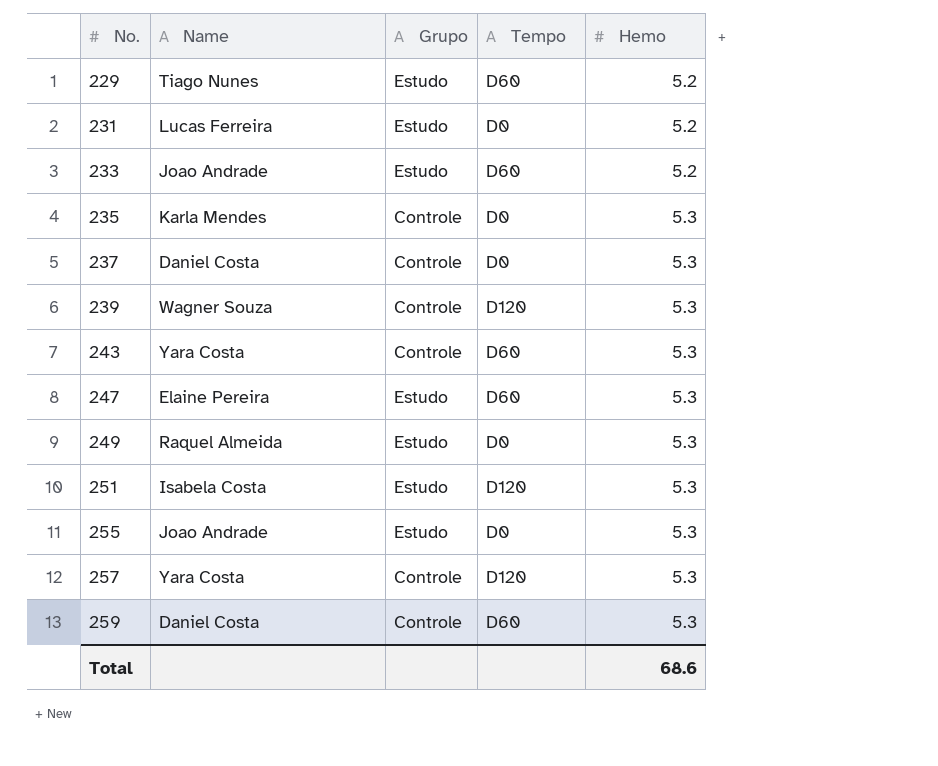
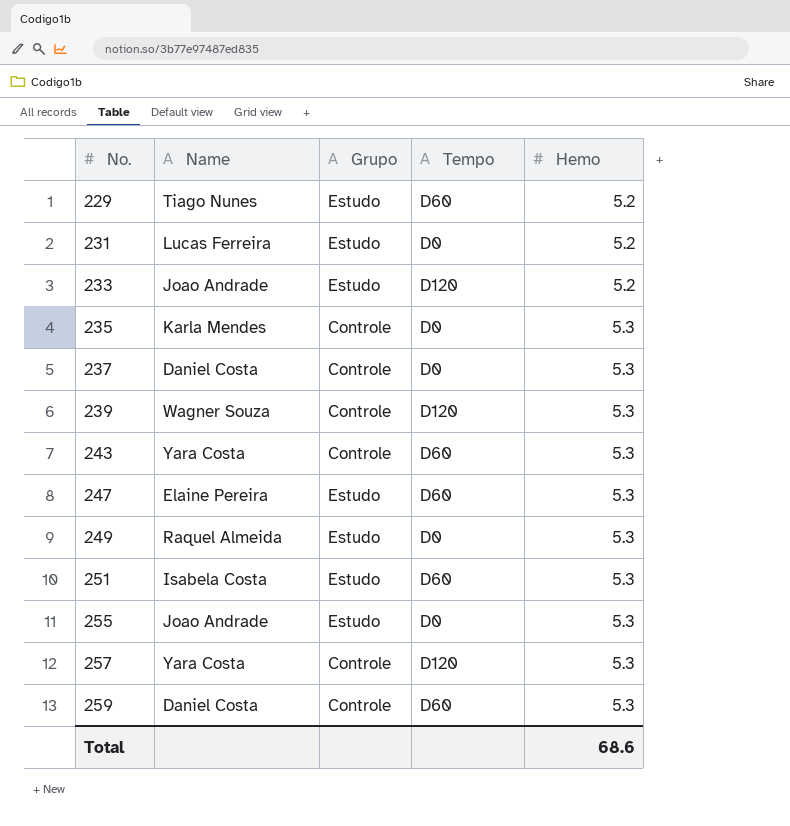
233 | Tempo: D60 -> D120
251 | Tempo: D120 -> D60

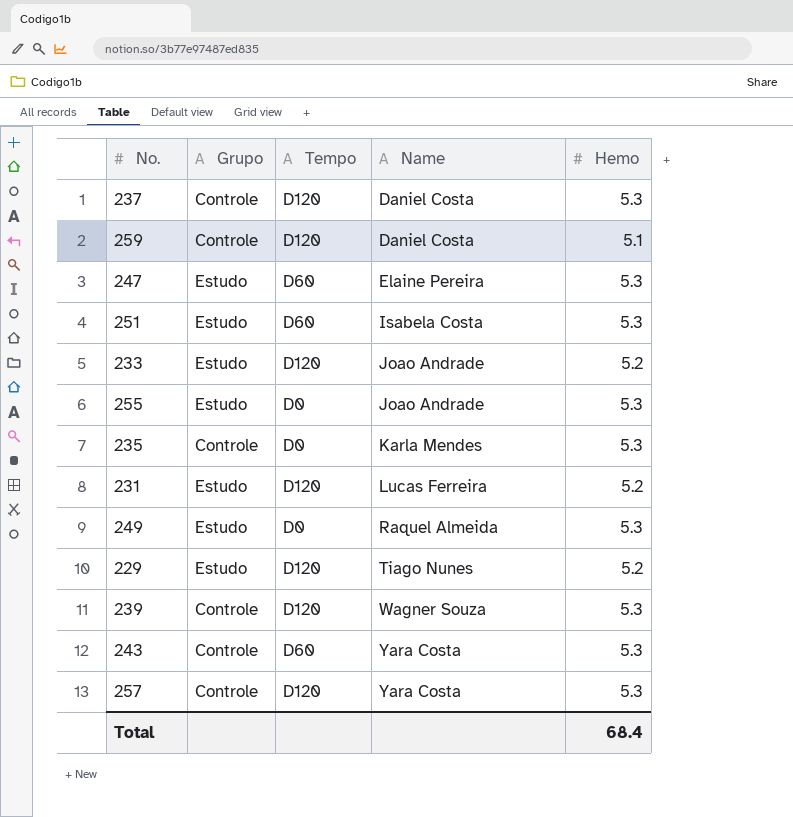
row order: No. ascending -> Name ascending
column Name | position: 2 -> 4
237 | Tempo: D0 -> D120
259 | Tempo: D60 -> D120
259 | Hemo: 5.3 -> 5.1
231 | Tempo: D0 -> D120
229 | Tempo: D60 -> D120
Total | Hemo: 68.6 -> 68.4

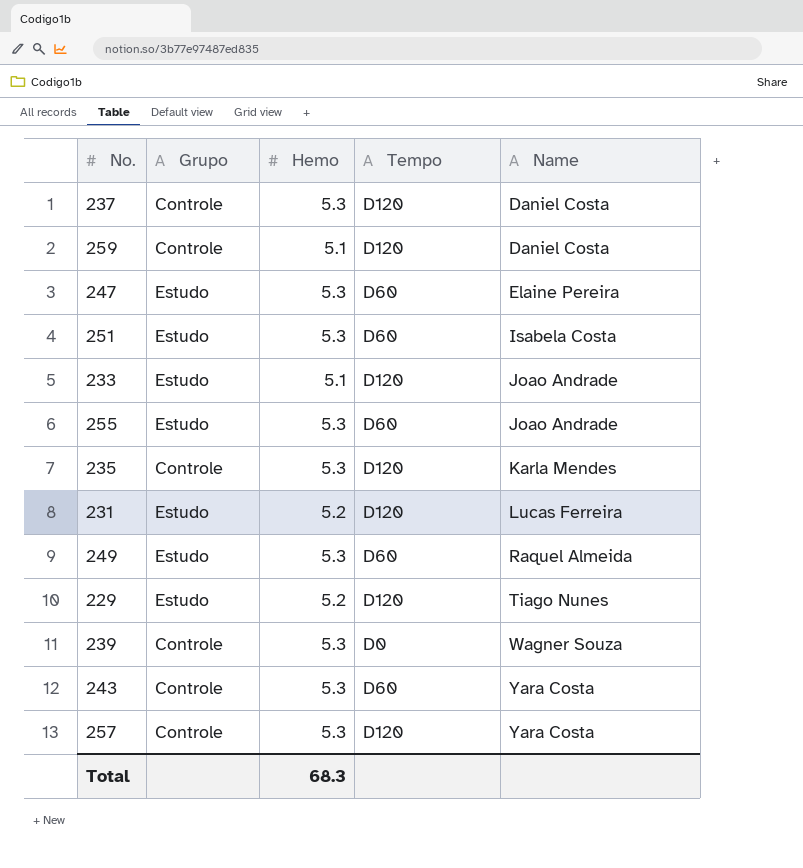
column Hemo | position: 5 -> 3
233 | Hemo: 5.2 -> 5.1
255 | Tempo: D0 -> D60
235 | Tempo: D0 -> D120
249 | Tempo: D0 -> D60
239 | Tempo: D120 -> D0
Total | Hemo: 68.4 -> 68.3

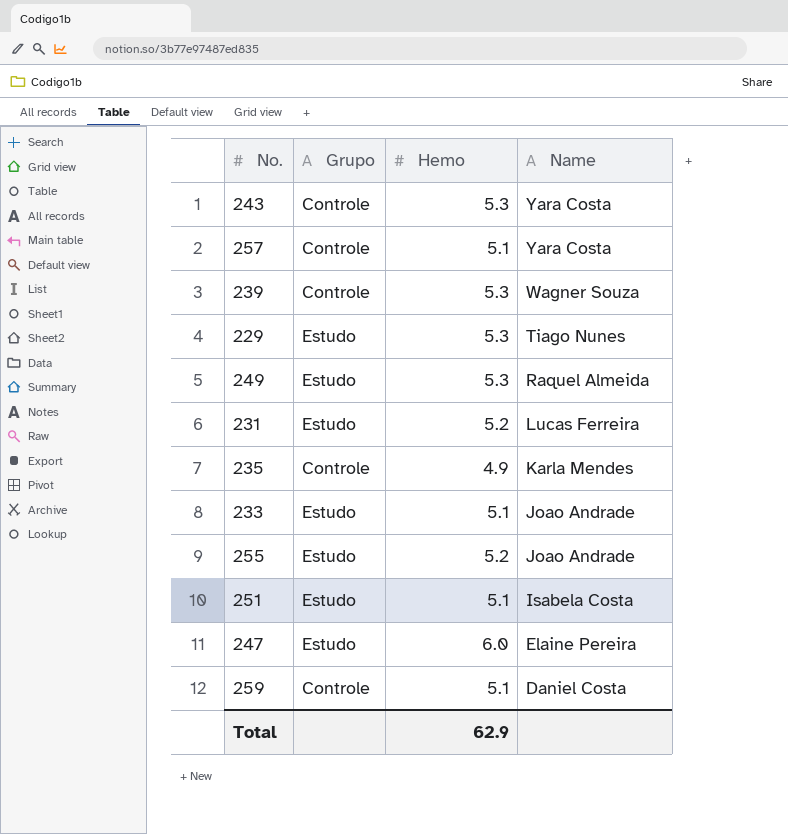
row order: Name ascending -> Name descending
column Tempo | position: 4 -> none
row 237: Controle | 5.3 | D120 | Daniel Costa -> none
257 | Hemo: 5.3 -> 5.1
229 | Hemo: 5.2 -> 5.3
235 | Hemo: 5.3 -> 4.9
255 | Hemo: 5.3 -> 5.2
251 | Hemo: 5.3 -> 5.1
247 | Hemo: 5.3 -> 6.0
Total | Hemo: 68.3 -> 62.9

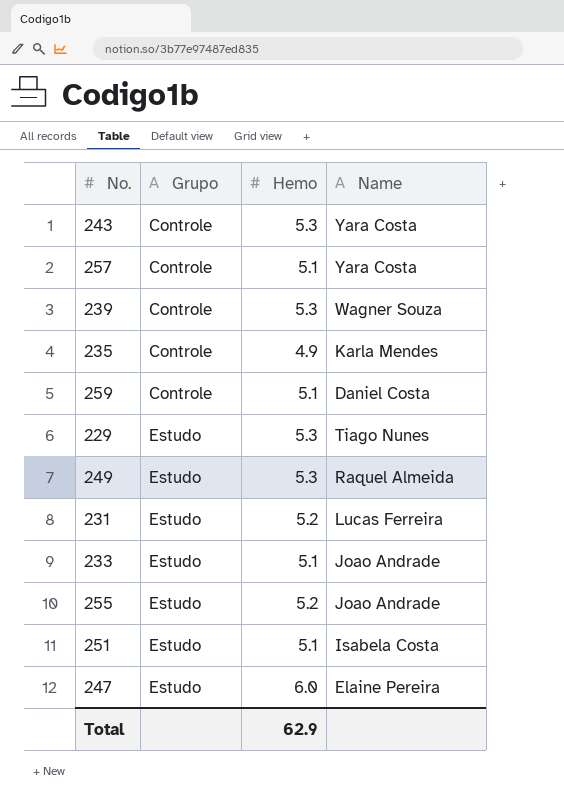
row order: Name descending -> Grupo ascending

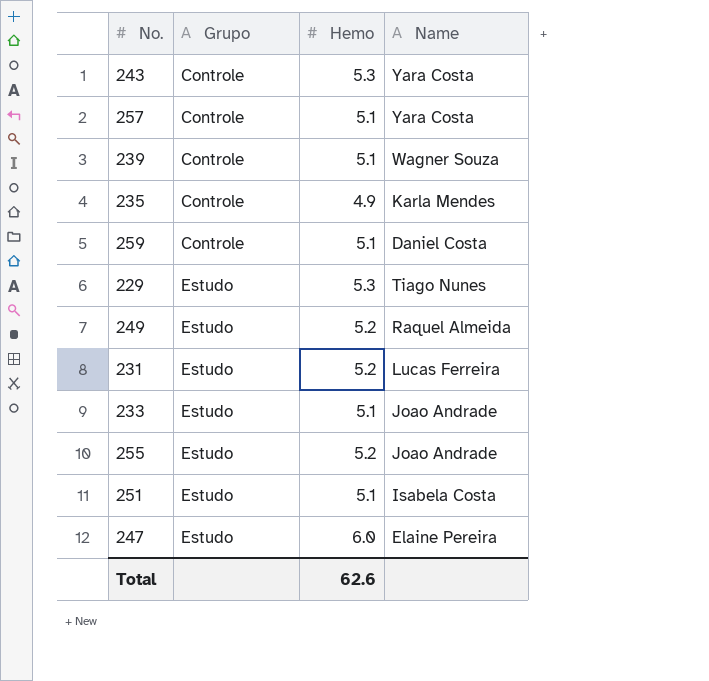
239 | Hemo: 5.3 -> 5.1
249 | Hemo: 5.3 -> 5.2
Total | Hemo: 62.9 -> 62.6

